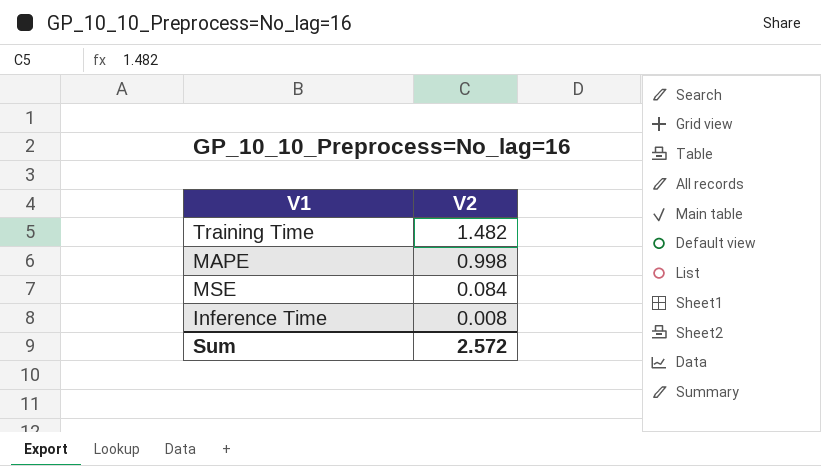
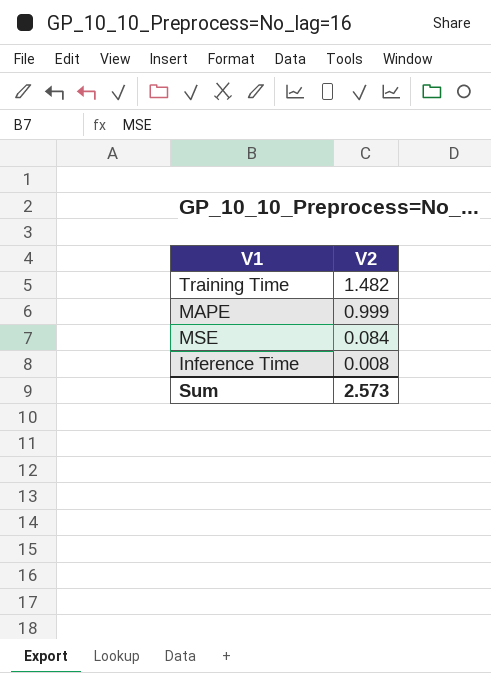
MAPE | V2: 0.998 -> 0.999
Sum | V2: 2.572 -> 2.573

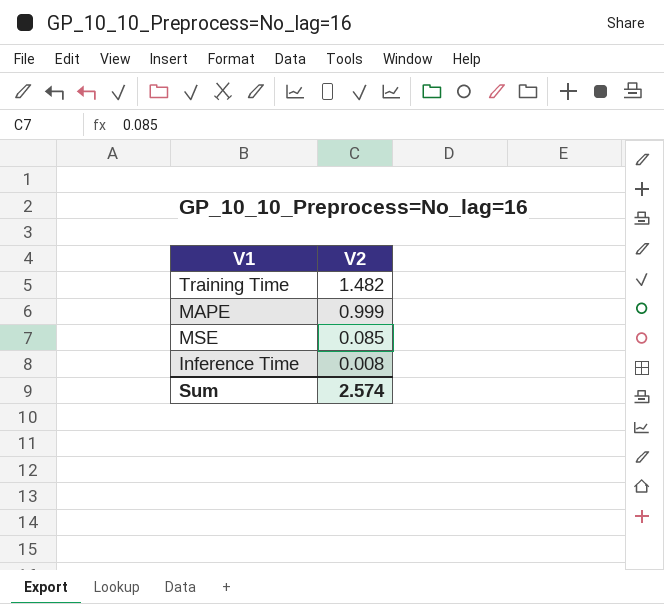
MSE | V2: 0.084 -> 0.085
Sum | V2: 2.573 -> 2.574

